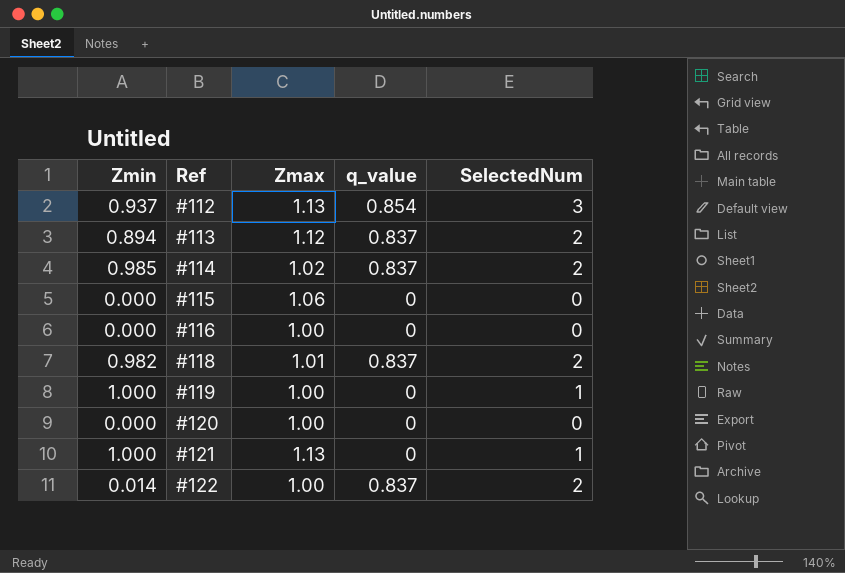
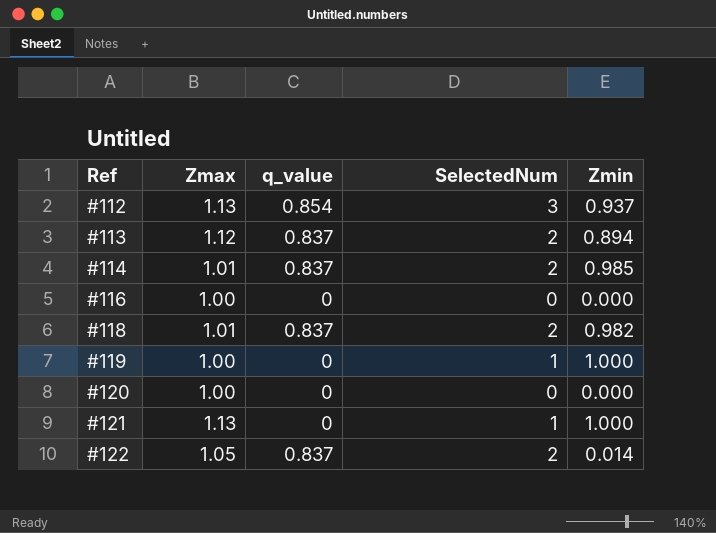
column Zmin | position: 1 -> 5
row #115: 0.000 | 1.06 | 0 | 0 -> none
#114 | Zmax: 1.02 -> 1.01
#122 | Zmax: 1.00 -> 1.05

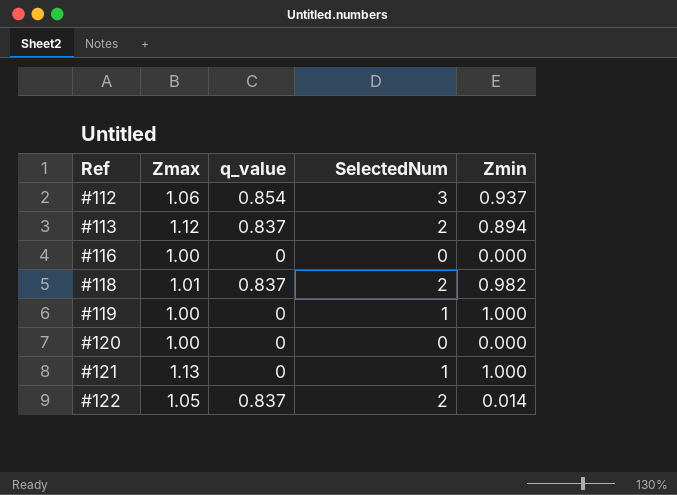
row #114: 1.01 | 0.837 | 2 | 0.985 -> none
#112 | Zmax: 1.13 -> 1.06

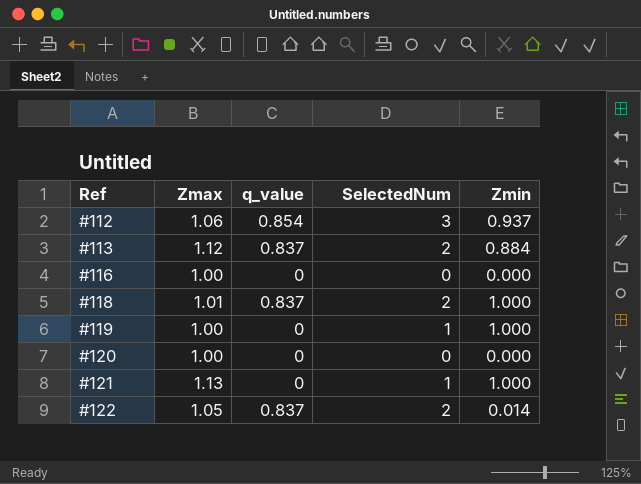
#113 | Zmin: 0.894 -> 0.884
#118 | Zmin: 0.982 -> 1.000

